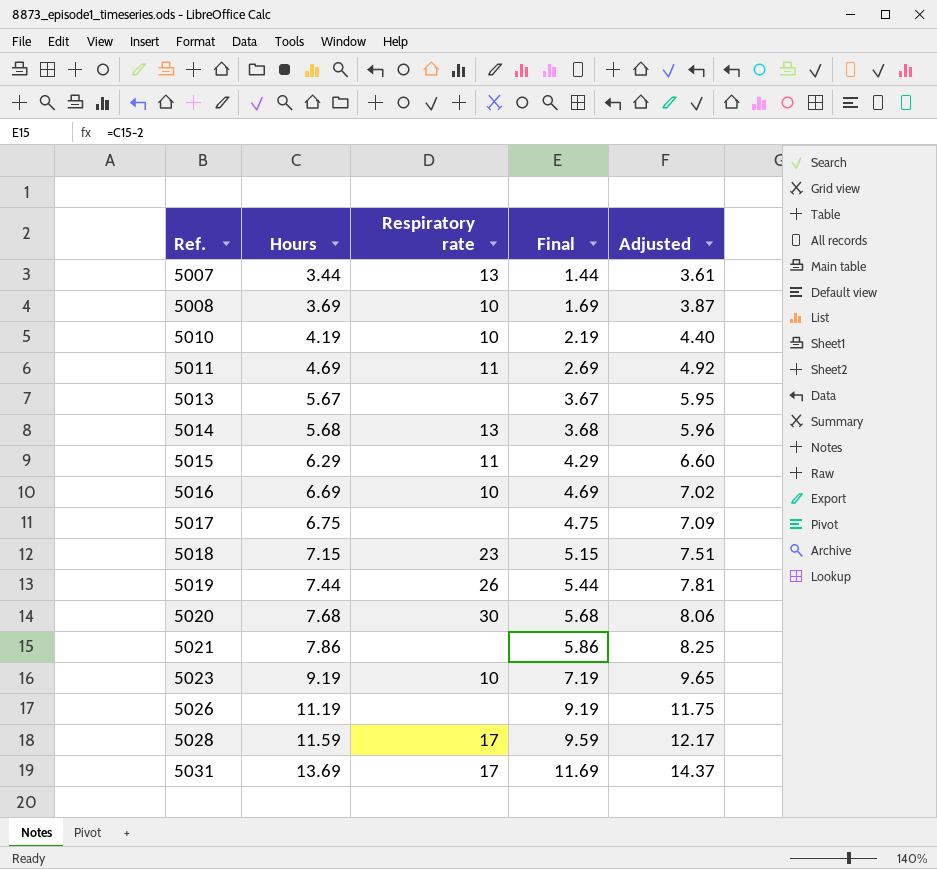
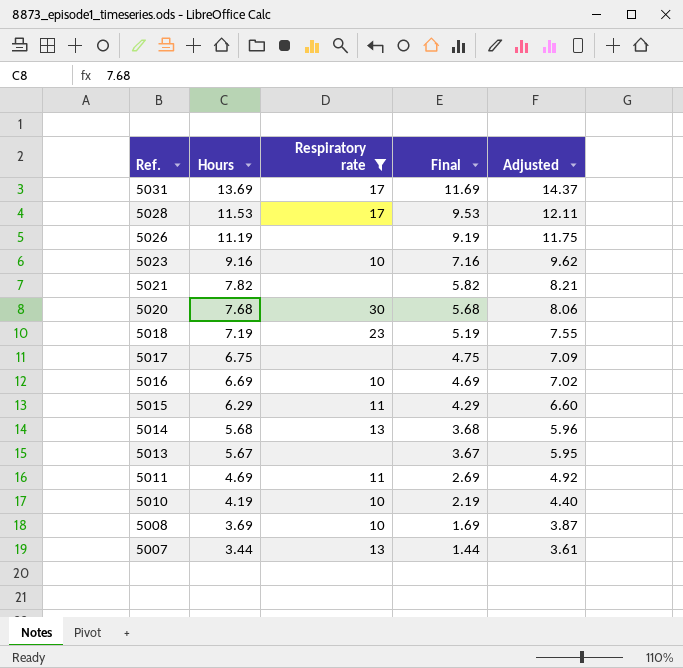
filter: none -> Respiratory rate != 26
row order: Ref. ascending -> Ref. descending
5028 | Hours: 11.59 -> 11.53
5028 | Final: 9.59 -> 9.53
5028 | Adjusted: 12.17 -> 12.11
5023 | Hours: 9.19 -> 9.16
5023 | Final: 7.19 -> 7.16
5023 | Adjusted: 9.65 -> 9.62
5021 | Hours: 7.86 -> 7.82
5021 | Final: 5.86 -> 5.82
5021 | Adjusted: 8.25 -> 8.21
5018 | Hours: 7.15 -> 7.19
5018 | Final: 5.15 -> 5.19
5018 | Adjusted: 7.51 -> 7.55

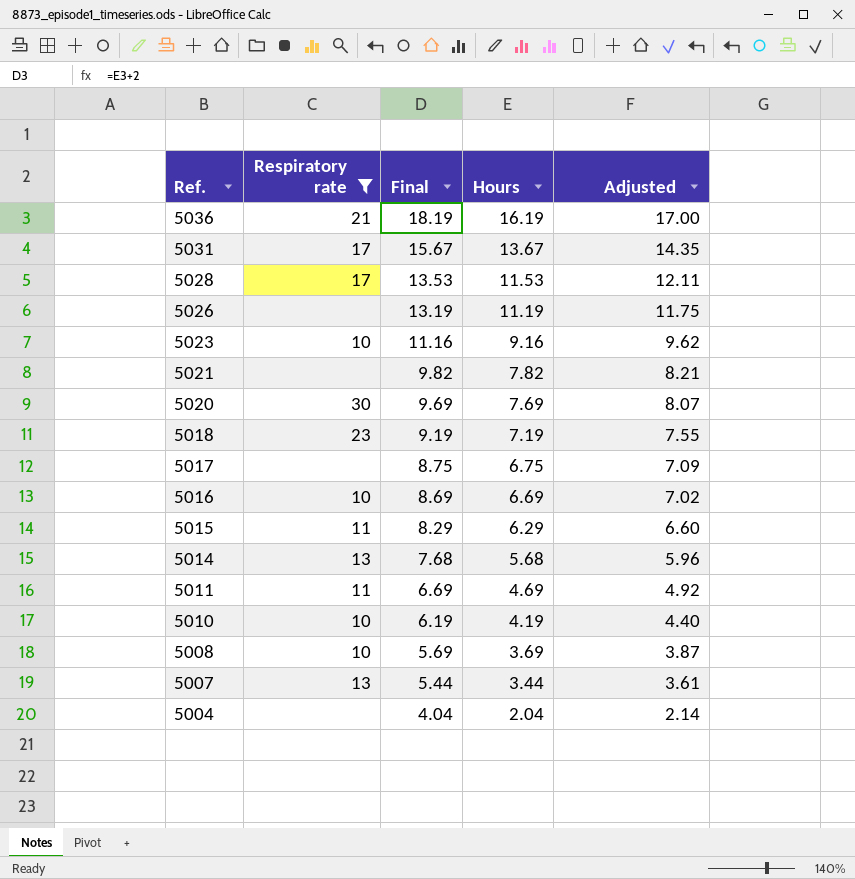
column Final | formula: [Hours] - 2 -> [Hours] + 2
column Hours | position: 2 -> 4
row 5013: 5.67 | none | 3.67 | 5.95 -> none
row 5036: none -> 21 | 18.19 | 16.19 | 17.00
5031 | Hours: 13.69 -> 13.67
5031 | Adjusted: 14.37 -> 14.35
5020 | Hours: 7.68 -> 7.69
5020 | Adjusted: 8.06 -> 8.07
row 5004: none -> none | 4.04 | 2.04 | 2.14

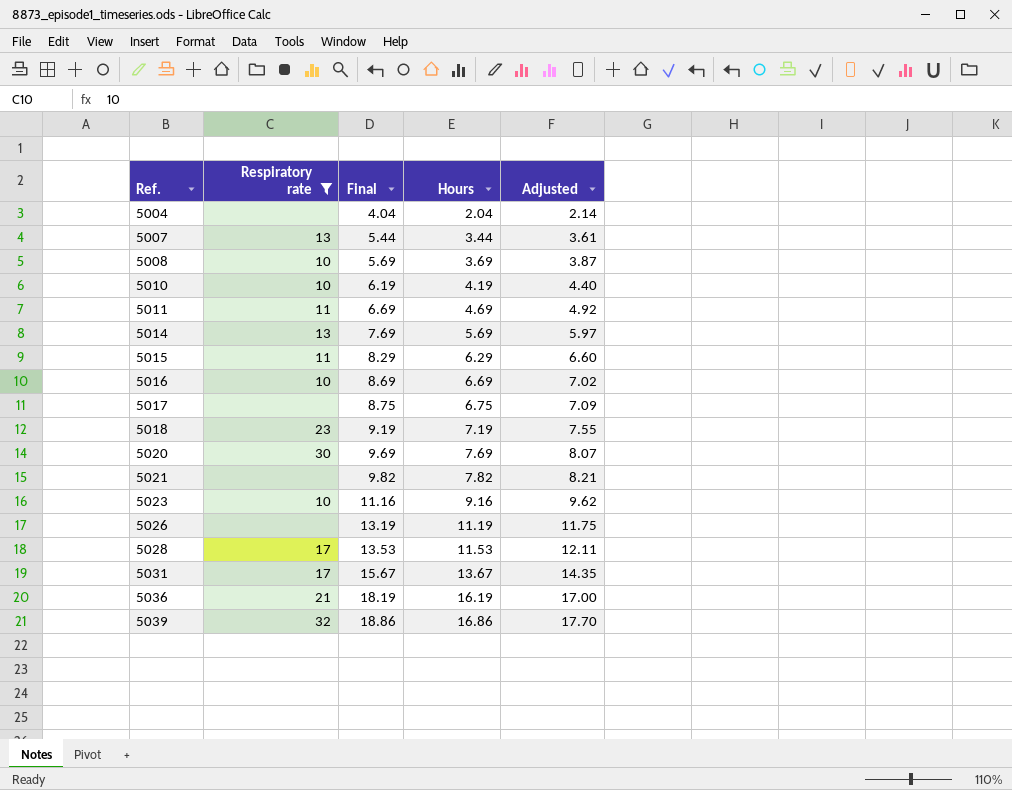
row order: Ref. descending -> Ref. ascending
5014 | Final: 7.68 -> 7.69
5014 | Hours: 5.68 -> 5.69
5014 | Adjusted: 5.96 -> 5.97
row 5039: none -> 32 | 18.86 | 16.86 | 17.70

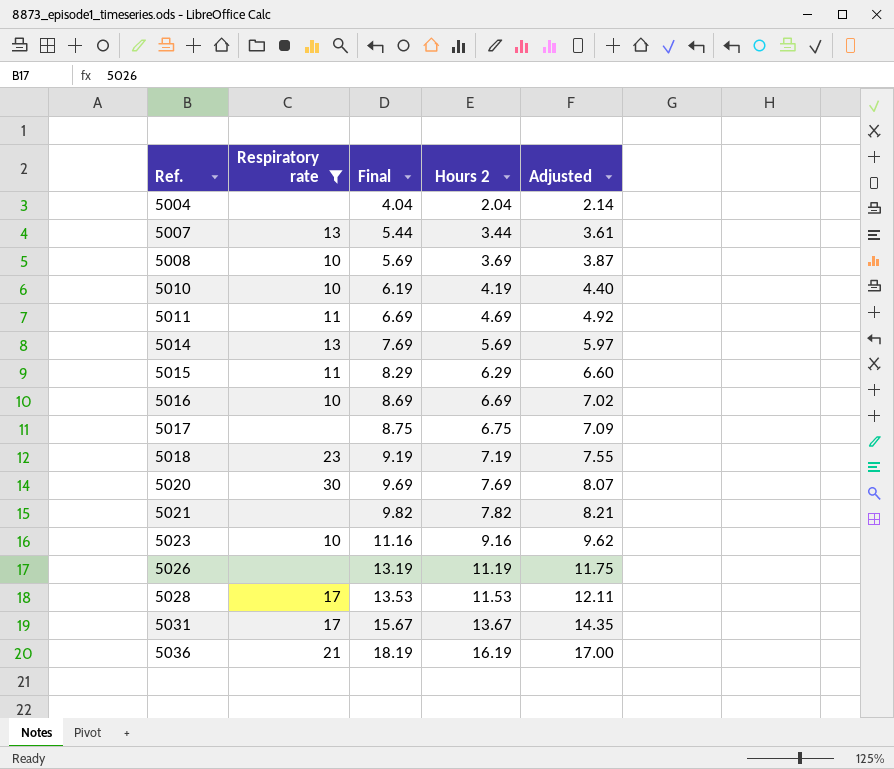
column name: Hours -> Hours 2
row 5039: 32 | 18.86 | 16.86 | 17.70 -> none

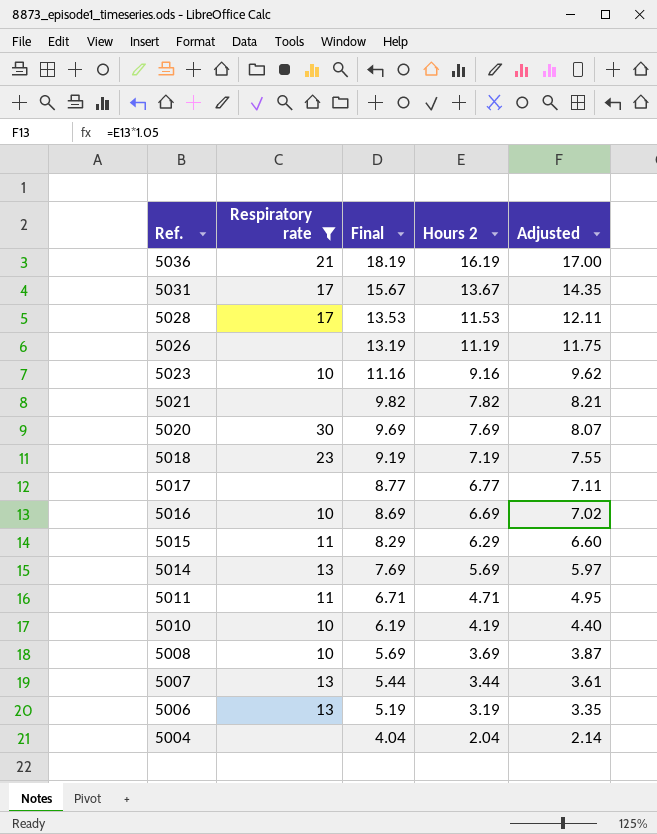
row order: Ref. ascending -> Ref. descending
5017 | Final: 8.75 -> 8.77
5017 | Hours 2: 6.75 -> 6.77
5017 | Adjusted: 7.09 -> 7.11
5011 | Final: 6.69 -> 6.71
5011 | Hours 2: 4.69 -> 4.71
5011 | Adjusted: 4.92 -> 4.95
row 5006: none -> 13 | 5.19 | 3.19 | 3.35

